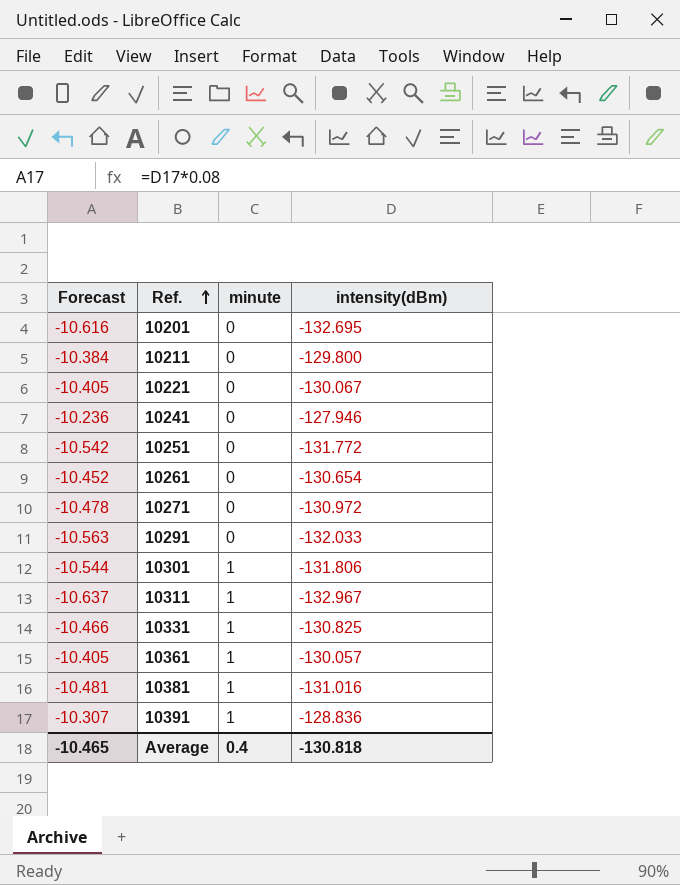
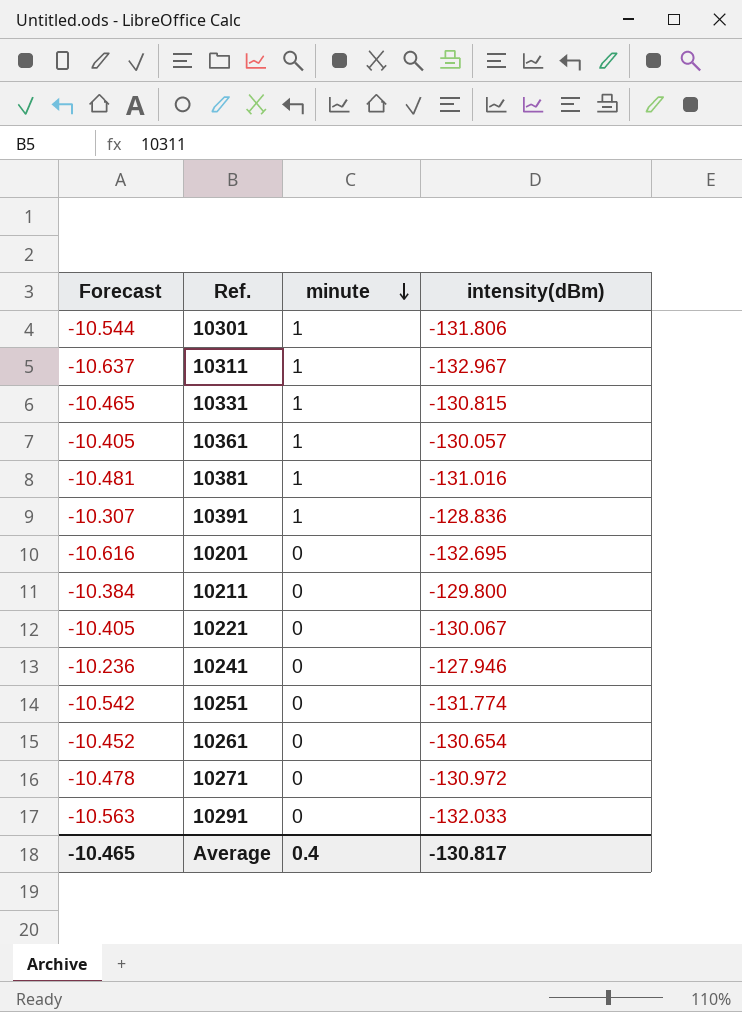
row order: Ref. ascending -> minute descending
10331 | Forecast: -10.466 -> -10.465
10331 | intensity(dBm): -130.825 -> -130.815
10251 | intensity(dBm): -131.772 -> -131.774
Average | intensity(dBm): -130.818 -> -130.817

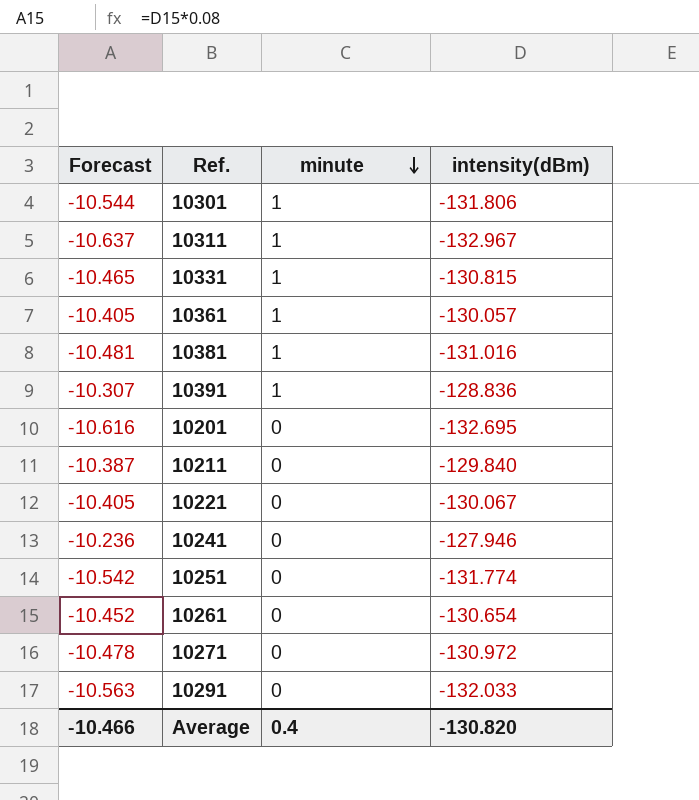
10211 | Forecast: -10.384 -> -10.387
10211 | intensity(dBm): -129.800 -> -129.840
Average | Forecast: -10.465 -> -10.466
Average | intensity(dBm): -130.817 -> -130.820

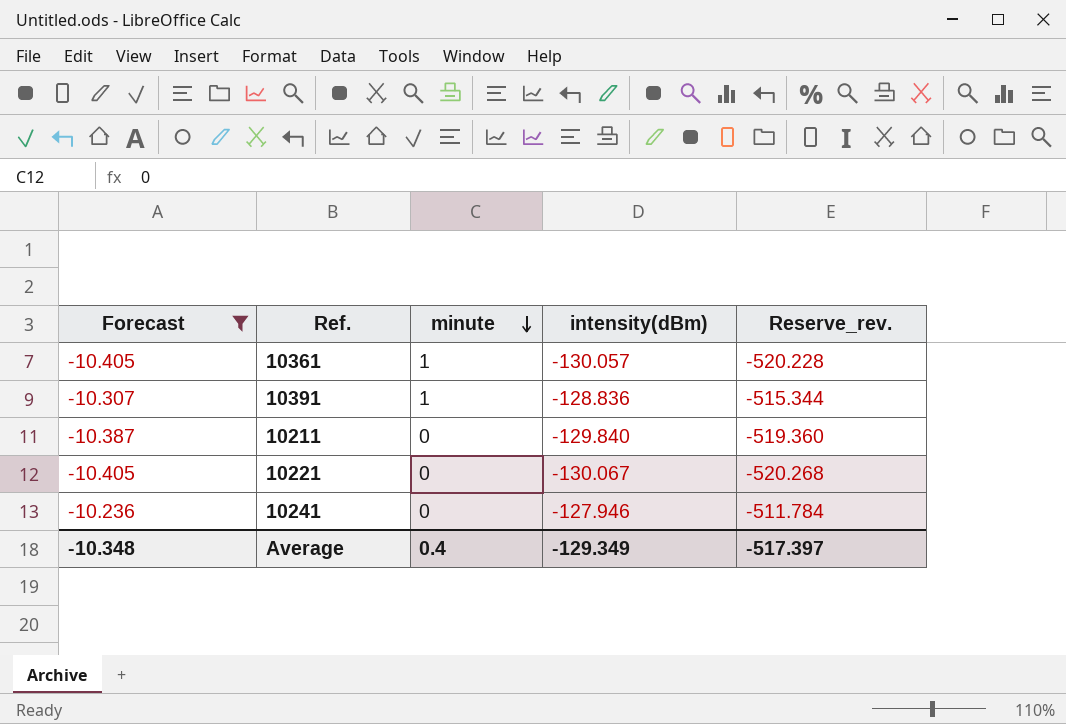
filter: none -> Forecast >= -10.405
column Reserve_rev. | formula: none -> [intensity(dBm)] * 4
Average | Forecast: -10.466 -> -10.348
Average | intensity(dBm): -130.820 -> -129.349

